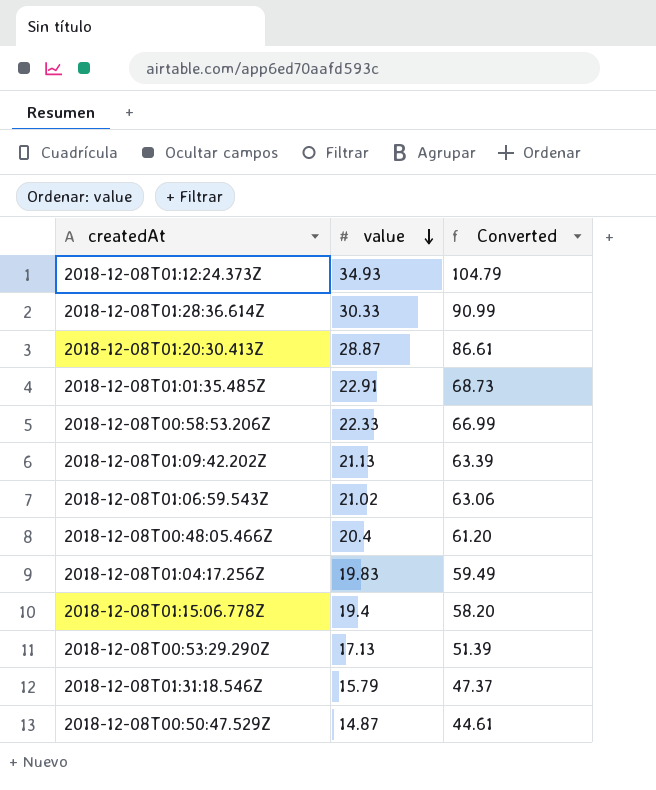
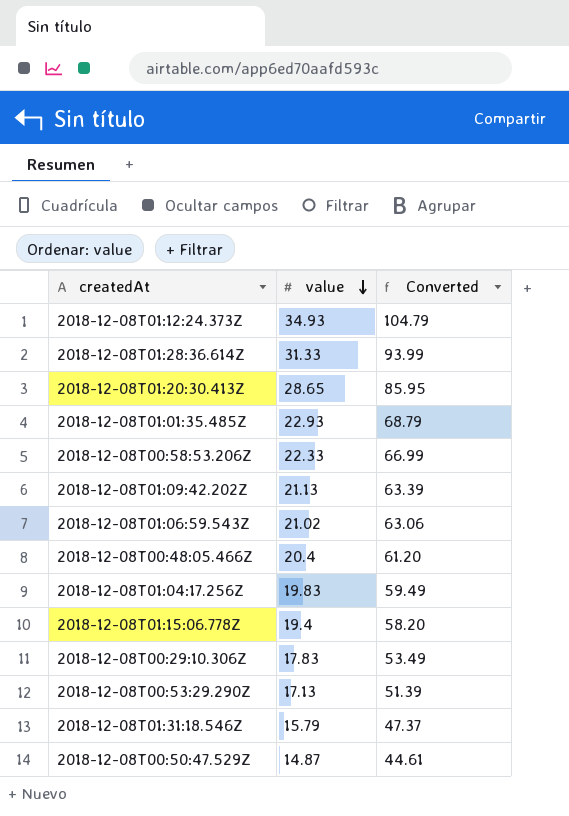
2018-12-08T01:28:36.614Z | value: 30.33 -> 31.33
2018-12-08T01:28:36.614Z | Converted: 90.99 -> 93.99
2018-12-08T01:20:30.413Z | value: 28.87 -> 28.65
2018-12-08T01:20:30.413Z | Converted: 86.61 -> 85.95
2018-12-08T01:01:35.485Z | value: 22.91 -> 22.93
2018-12-08T01:01:35.485Z | Converted: 68.73 -> 68.79
row 2018-12-08T00:29:10.306Z: none -> 17.83 | 53.49

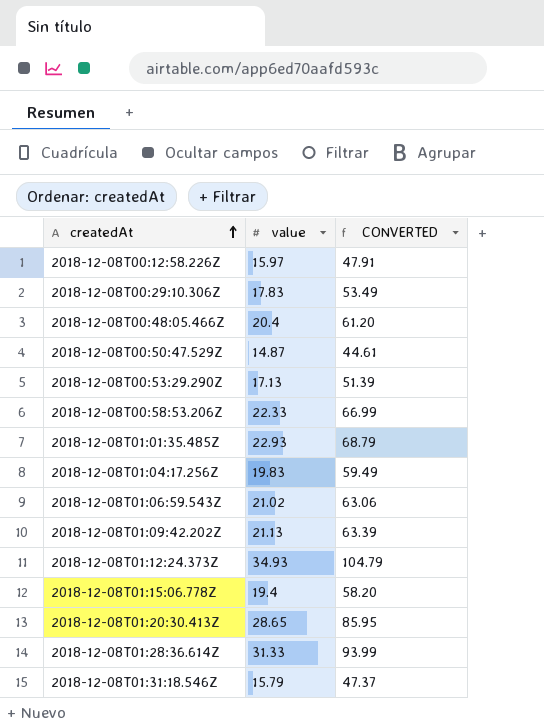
row order: value descending -> createdAt ascending
column name: Converted -> CONVERTED
row 2018-12-08T00:12:58.226Z: none -> 15.97 | 47.91

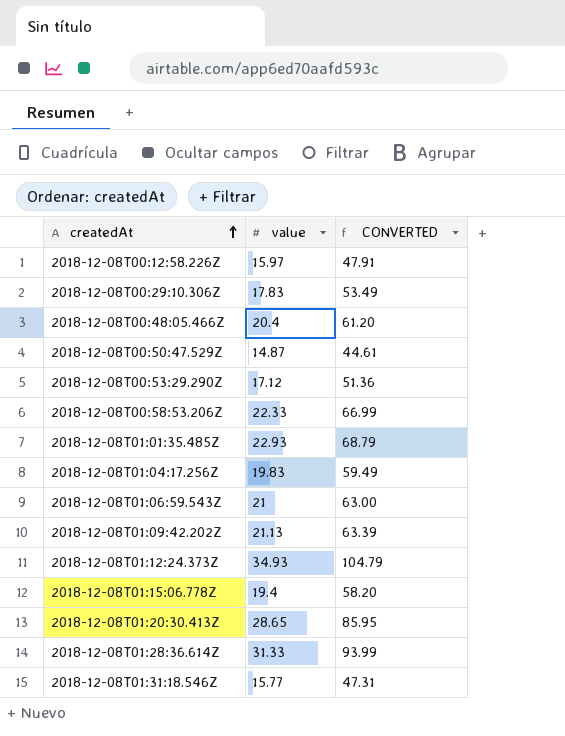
2018-12-08T00:53:29.290Z | value: 17.13 -> 17.12
2018-12-08T00:53:29.290Z | CONVERTED: 51.39 -> 51.36
2018-12-08T01:06:59.543Z | value: 21.02 -> 21
2018-12-08T01:06:59.543Z | CONVERTED: 63.06 -> 63.00
2018-12-08T01:31:18.546Z | value: 15.79 -> 15.77
2018-12-08T01:31:18.546Z | CONVERTED: 47.37 -> 47.31

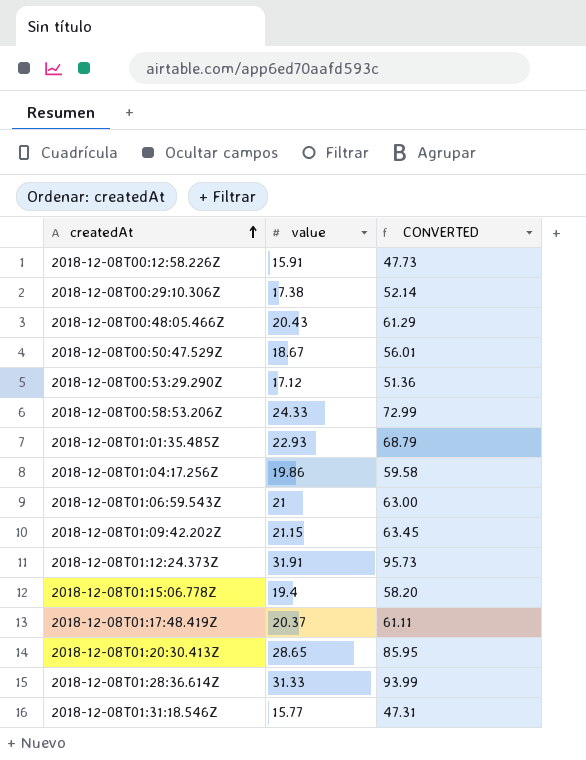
2018-12-08T00:12:58.226Z | value: 15.97 -> 15.91
2018-12-08T00:12:58.226Z | CONVERTED: 47.91 -> 47.73
2018-12-08T00:29:10.306Z | value: 17.83 -> 17.38
2018-12-08T00:29:10.306Z | CONVERTED: 53.49 -> 52.14
2018-12-08T00:48:05.466Z | value: 20.4 -> 20.43
2018-12-08T00:48:05.466Z | CONVERTED: 61.20 -> 61.29
2018-12-08T00:50:47.529Z | value: 14.87 -> 18.67
2018-12-08T00:50:47.529Z | CONVERTED: 44.61 -> 56.01
2018-12-08T00:58:53.206Z | value: 22.33 -> 24.33
2018-12-08T00:58:53.206Z | CONVERTED: 66.99 -> 72.99
2018-12-08T01:04:17.256Z | value: 19.83 -> 19.86
2018-12-08T01:04:17.256Z | CONVERTED: 59.49 -> 59.58
2018-12-08T01:09:42.202Z | value: 21.13 -> 21.15
2018-12-08T01:09:42.202Z | CONVERTED: 63.39 -> 63.45
2018-12-08T01:12:24.373Z | value: 34.93 -> 31.91
2018-12-08T01:12:24.373Z | CONVERTED: 104.79 -> 95.73
row 2018-12-08T01:17:48.419Z: none -> 20.37 | 61.11

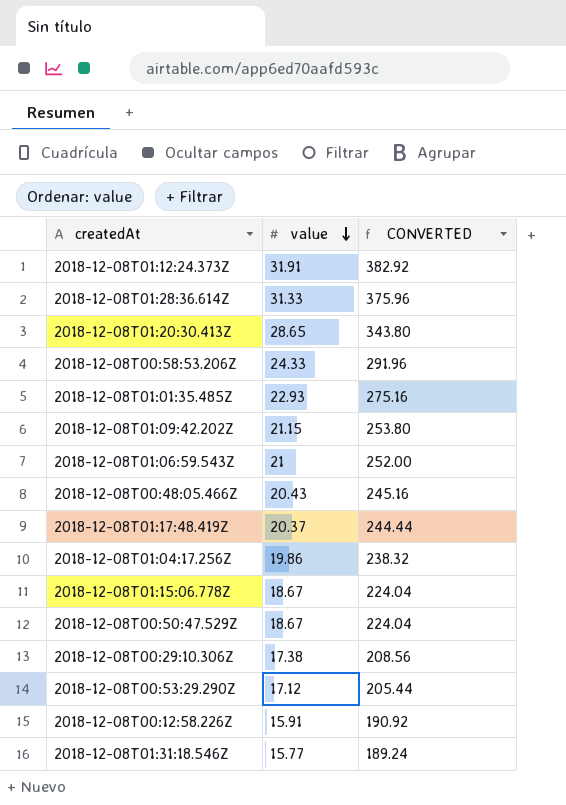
row order: createdAt ascending -> value descending
column CONVERTED | formula: [value] * 3 -> [value] * 12
2018-12-08T01:15:06.778Z | value: 19.4 -> 18.67

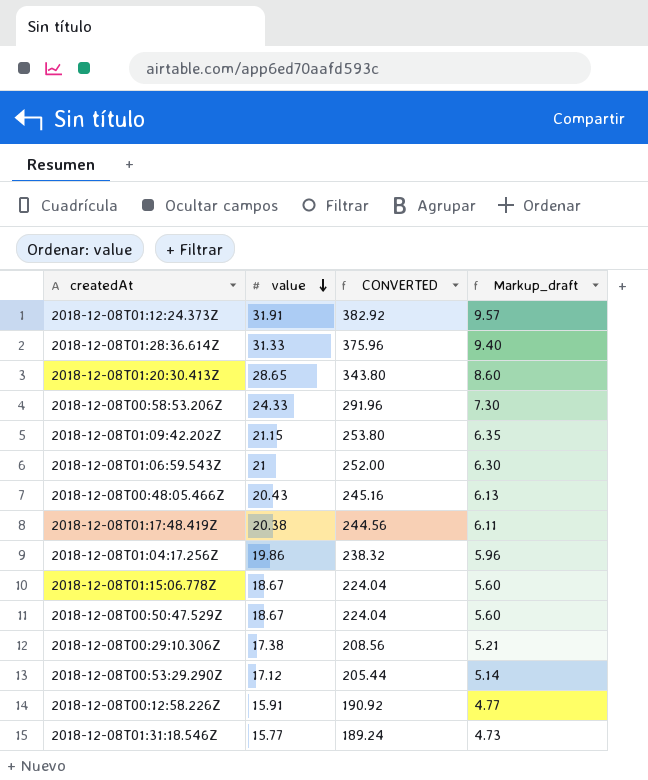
column Markup_draft | formula: none -> [value] * 0.3
row 2018-12-08T01:01:35.485Z: 22.93 | 275.16 -> none
2018-12-08T01:17:48.419Z | value: 20.37 -> 20.38
2018-12-08T01:17:48.419Z | CONVERTED: 244.44 -> 244.56

